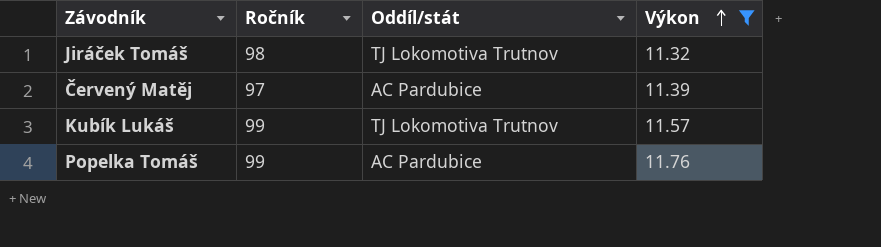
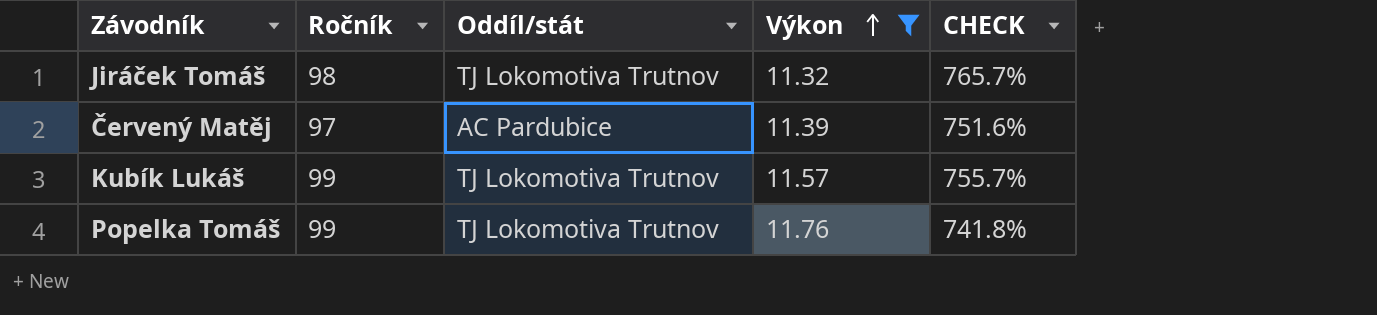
column CHECK | formula: none -> ([Ročník] - [Výkon]) / [Výkon]
Popelka Tomáš | Oddíl/stát: AC Pardubice -> TJ Lokomotiva Trutnov

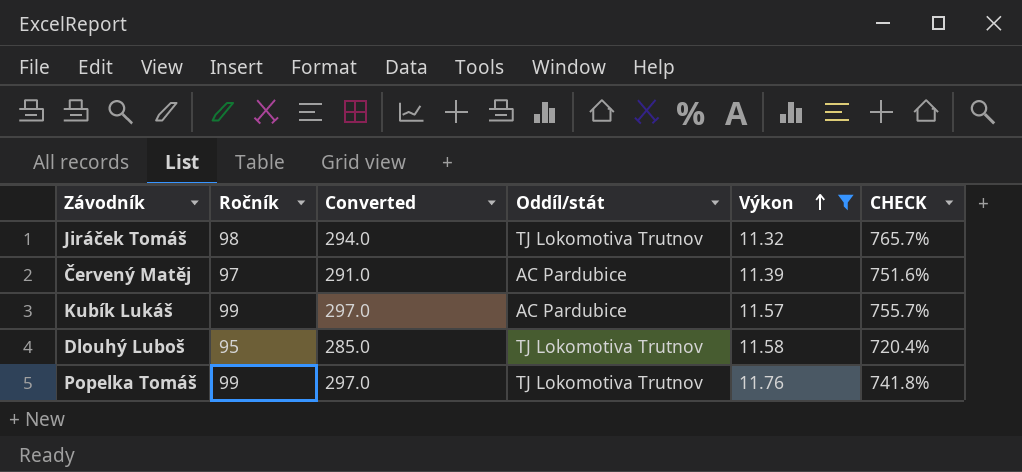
column Converted | formula: none -> [Ročník] * 3
Kubík Lukáš | Oddíl/stát: TJ Lokomotiva Trutnov -> AC Pardubice
row Dlouhý Luboš: none -> 95 | 285.0 | TJ Lokomotiva Trutnov | 11.58 | 720.4%

